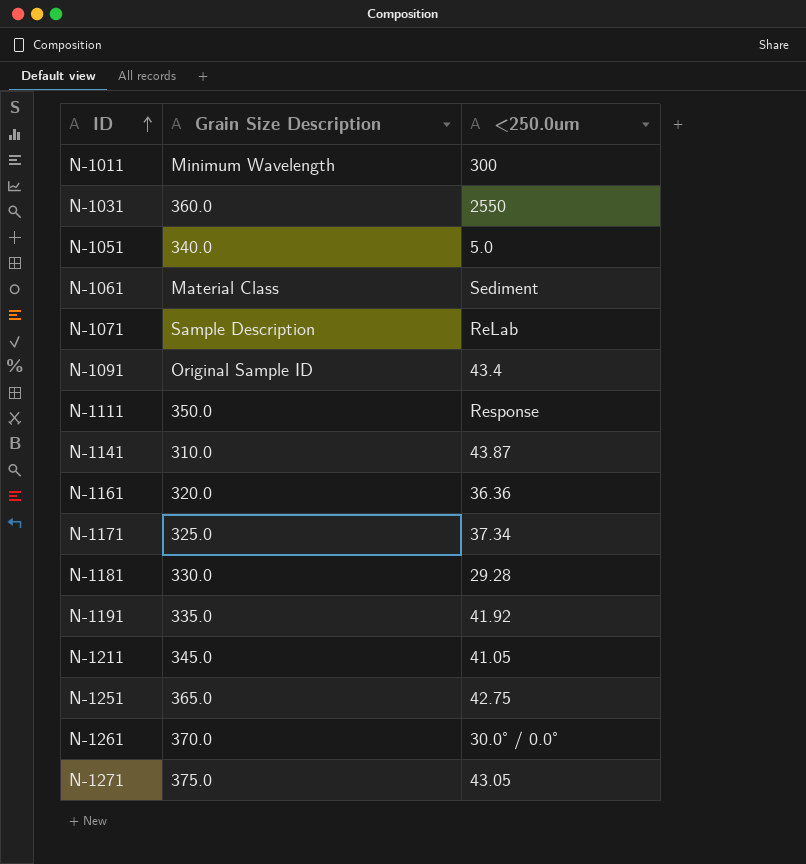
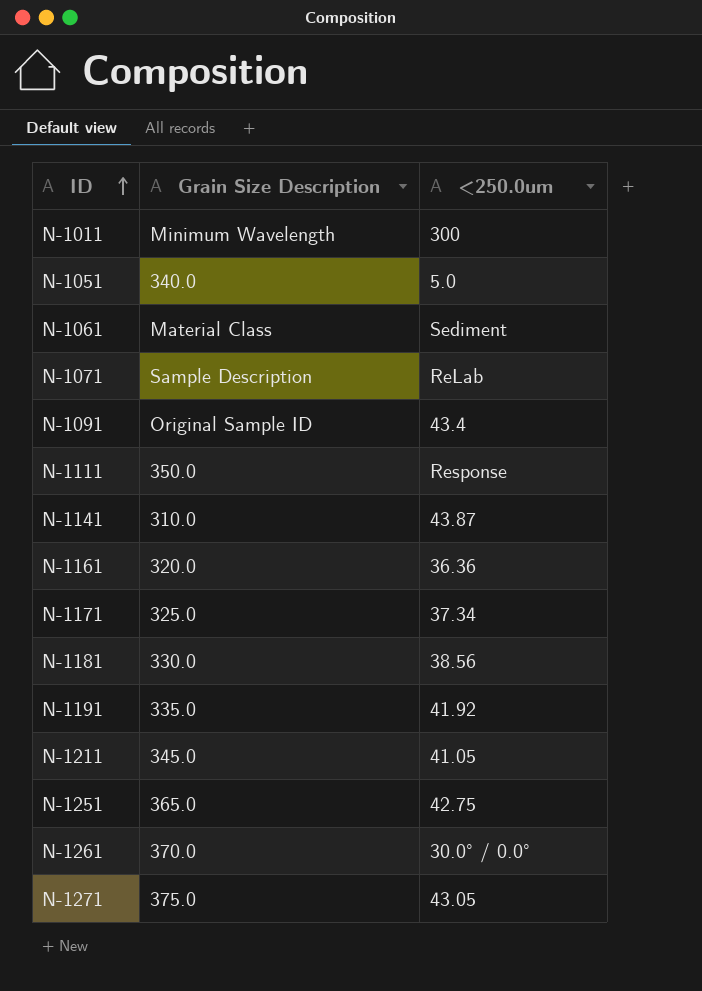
row N-1031: 360.0 | 2550 -> none
N-1181 | <250.0um: 29.28 -> 38.56

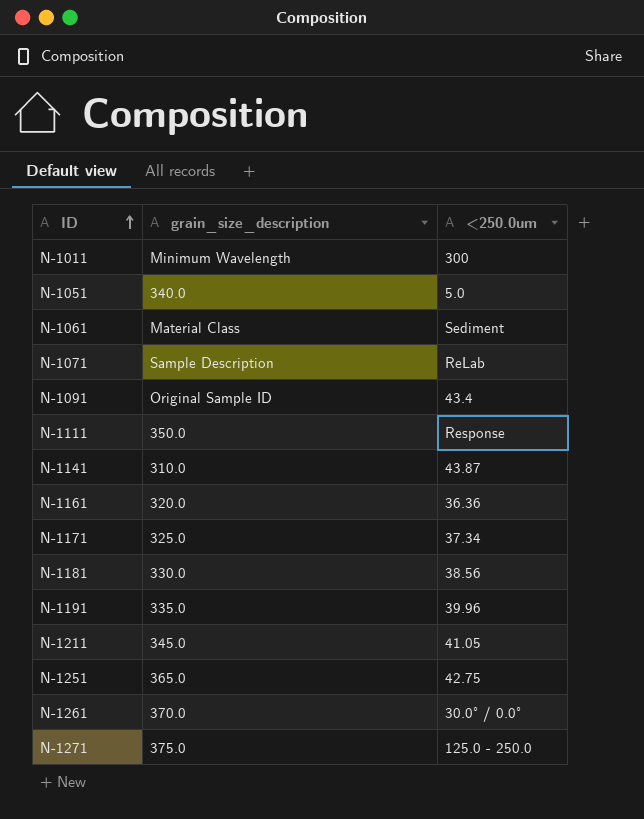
column name: Grain Size Description -> grain_size_description
N-1191 | <250.0um: 41.92 -> 39.96
N-1271 | <250.0um: 43.05 -> 125.0 - 250.0

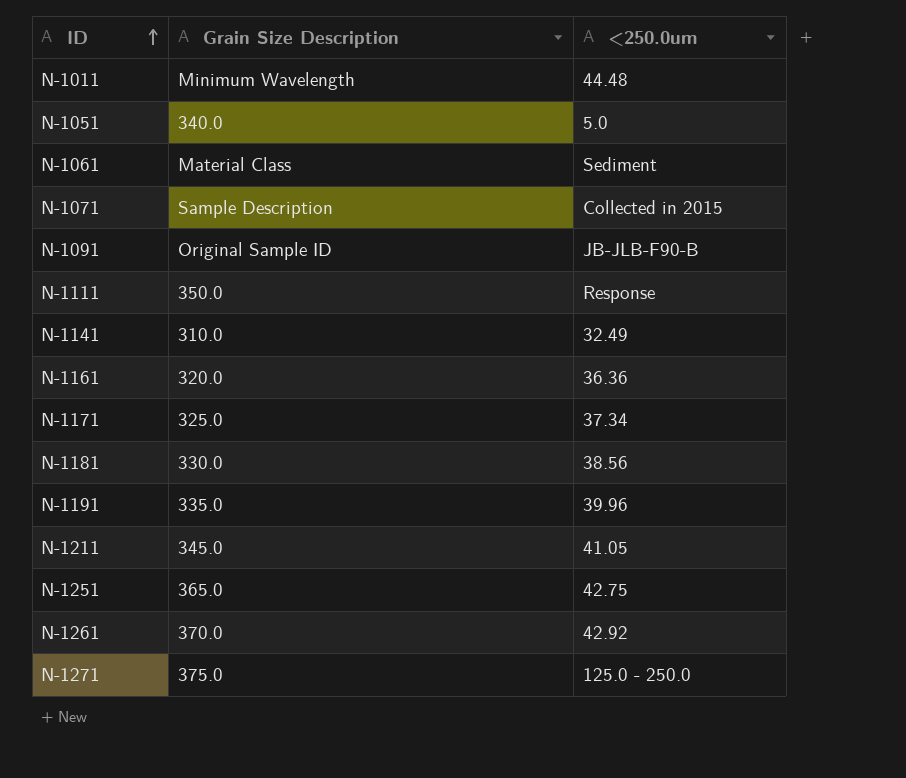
column name: grain_size_description -> Grain Size Description
N-1011 | <250.0um: 300 -> 44.48
N-1071 | <250.0um: ReLab -> Collected in 2015
N-1091 | <250.0um: 43.4 -> JB-JLB-F90-B
N-1141 | <250.0um: 43.87 -> 32.49
N-1261 | <250.0um: 30.0° / 0.0° -> 42.92

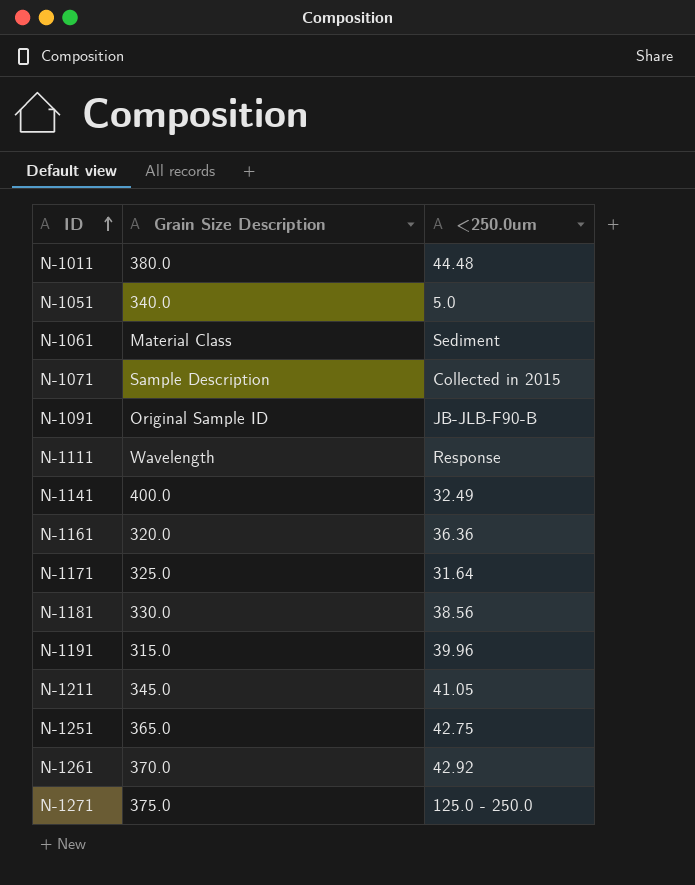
N-1011 | Grain Size Description: Minimum Wavelength -> 380.0
N-1111 | Grain Size Description: 350.0 -> Wavelength
N-1141 | Grain Size Description: 310.0 -> 400.0
N-1171 | <250.0um: 37.34 -> 31.64
N-1191 | Grain Size Description: 335.0 -> 315.0

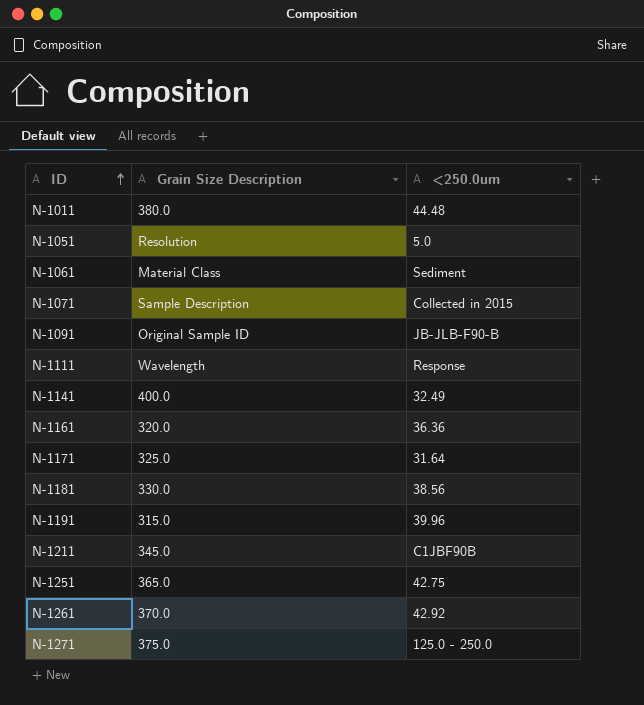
N-1051 | Grain Size Description: 340.0 -> Resolution
N-1211 | <250.0um: 41.05 -> C1JBF90B

